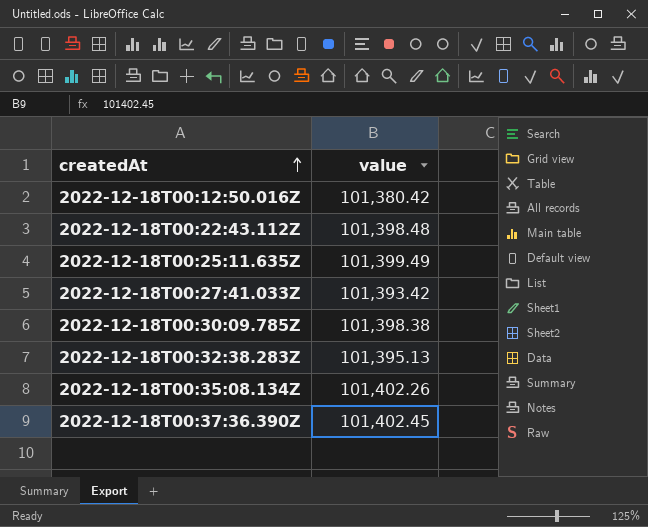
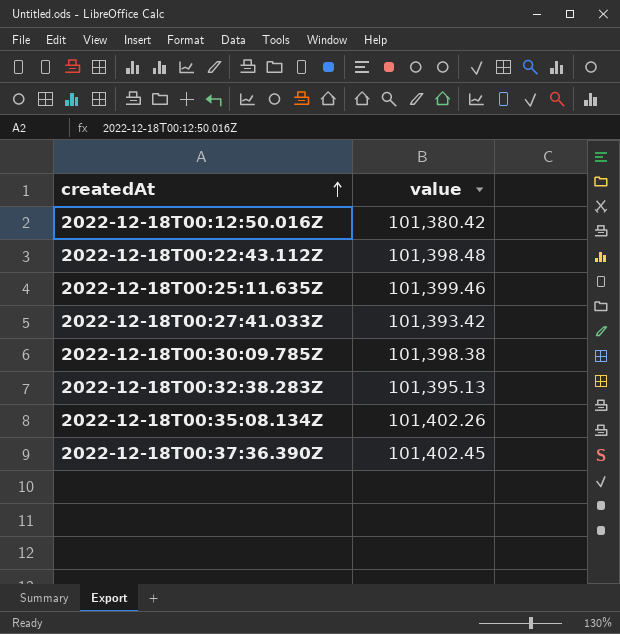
2022-12-18T00:25:11.635Z | value: 101,399.49 -> 101,399.46

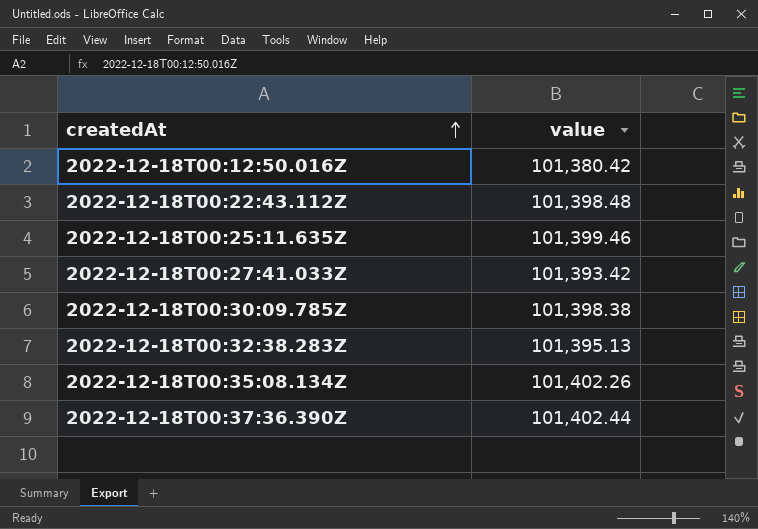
2022-12-18T00:37:36.390Z | value: 101,402.45 -> 101,402.44

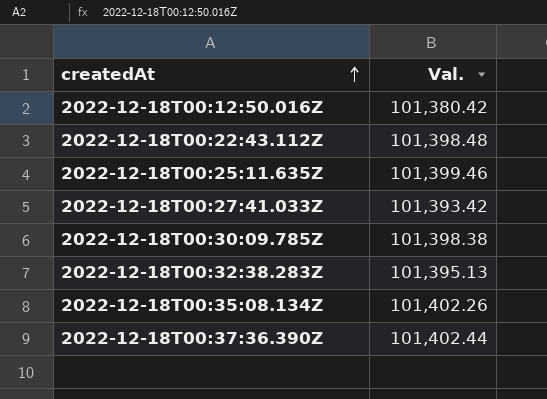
column name: value -> Val.

